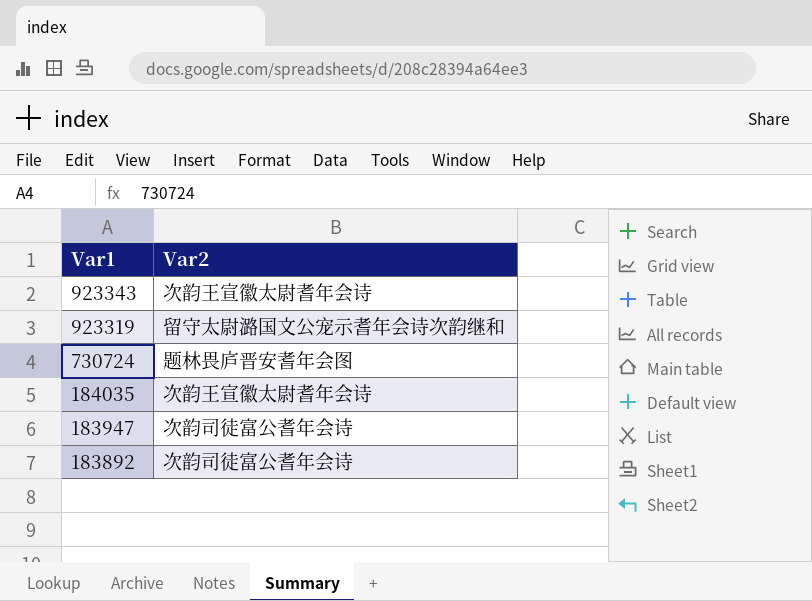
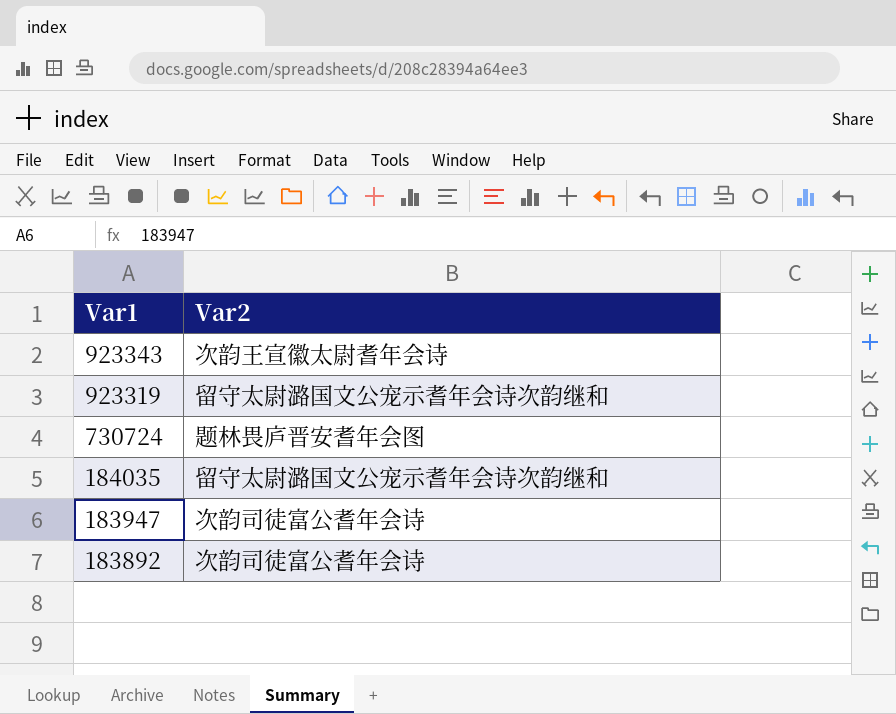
184035 | Var2: 次韵王宣徽太尉耆年会诗 -> 留守太尉潞国文公宠示耆年会诗次韵继和

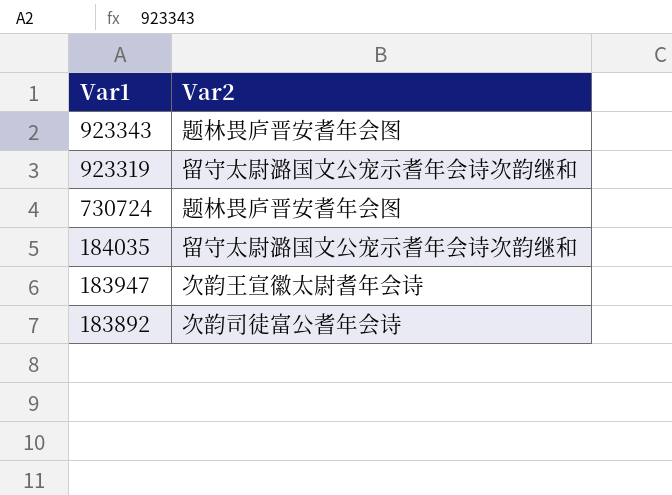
923343 | Var2: 次韵王宣徽太尉耆年会诗 -> 题林畏庐晋安耆年会图
183947 | Var2: 次韵司徒富公耆年会诗 -> 次韵王宣徽太尉耆年会诗

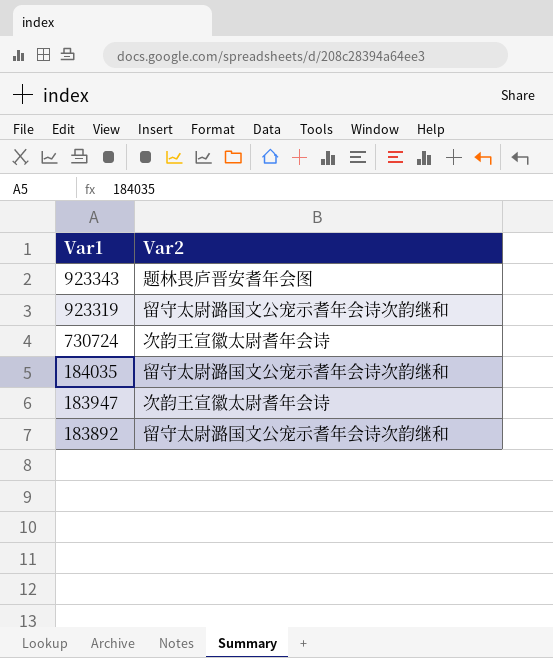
730724 | Var2: 题林畏庐晋安耆年会图 -> 次韵王宣徽太尉耆年会诗
183892 | Var2: 次韵司徒富公耆年会诗 -> 留守太尉潞国文公宠示耆年会诗次韵继和

